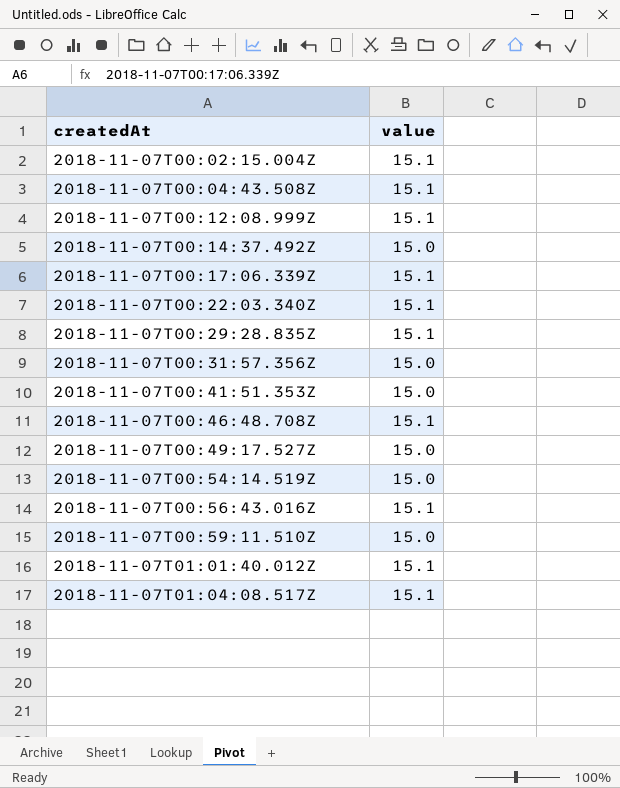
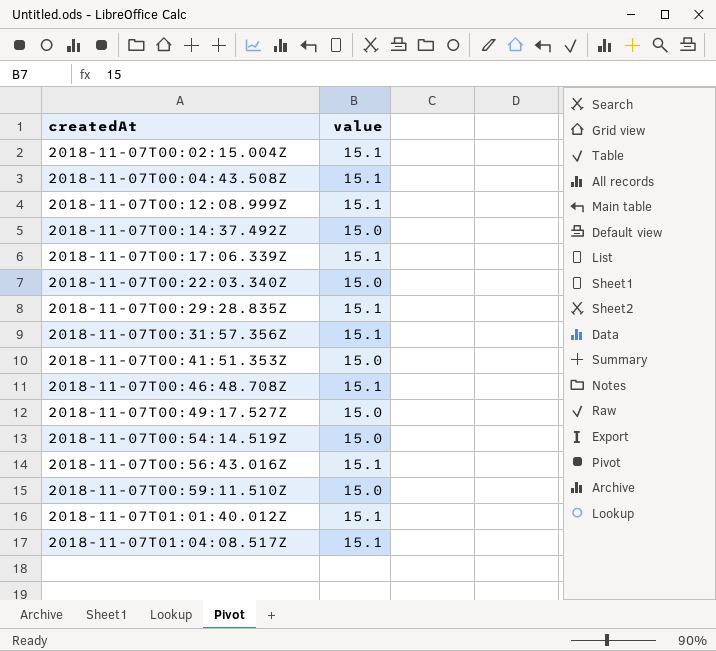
2018-11-07T00:22:03.340Z | value: 15.1 -> 15.0
2018-11-07T00:31:57.356Z | value: 15.0 -> 15.1

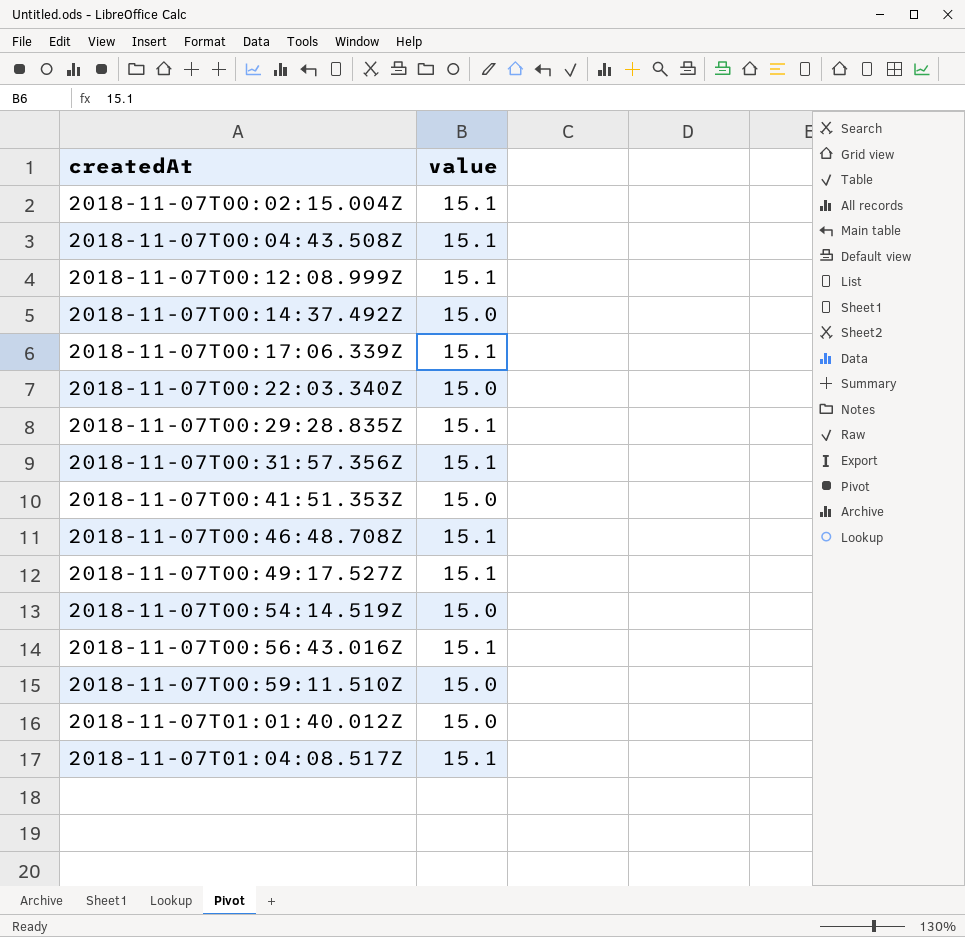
2018-11-07T00:49:17.527Z | value: 15.0 -> 15.1
2018-11-07T01:01:40.012Z | value: 15.1 -> 15.0

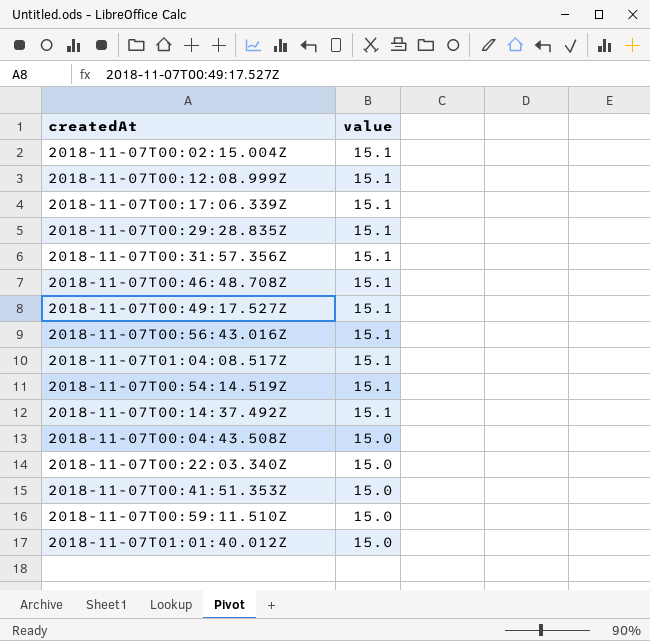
row order: createdAt ascending -> value descending
2018-11-07T00:54:14.519Z | value: 15.0 -> 15.1
2018-11-07T00:14:37.492Z | value: 15.0 -> 15.1
2018-11-07T00:04:43.508Z | value: 15.1 -> 15.0

